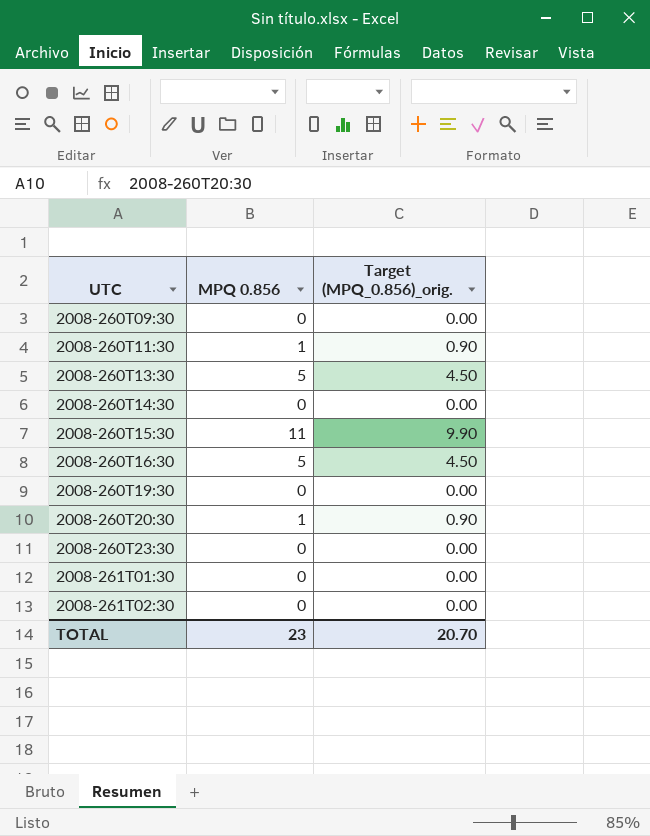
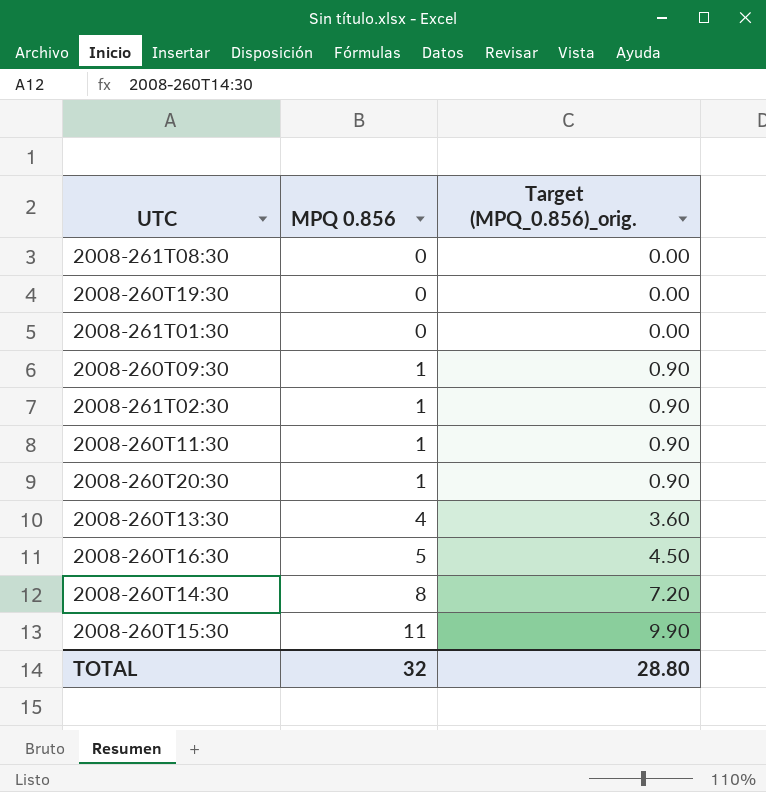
row order: UTC ascending -> MPQ 0.856 ascending
row 2008-260T23:30: 0 | 0.00 -> none
row 2008-261T08:30: none -> 0 | 0.00
2008-260T09:30 | MPQ 0.856: 0 -> 1
2008-260T09:30 | Target (MPQ_0.856)_orig.: 0.00 -> 0.90
2008-261T02:30 | MPQ 0.856: 0 -> 1
2008-261T02:30 | Target (MPQ_0.856)_orig.: 0.00 -> 0.90
2008-260T13:30 | MPQ 0.856: 5 -> 4
2008-260T13:30 | Target (MPQ_0.856)_orig.: 4.50 -> 3.60
2008-260T14:30 | MPQ 0.856: 0 -> 8
2008-260T14:30 | Target (MPQ_0.856)_orig.: 0.00 -> 7.20
TOTAL | MPQ 0.856: 23 -> 32
TOTAL | Target (MPQ_0.856)_orig.: 20.70 -> 28.80

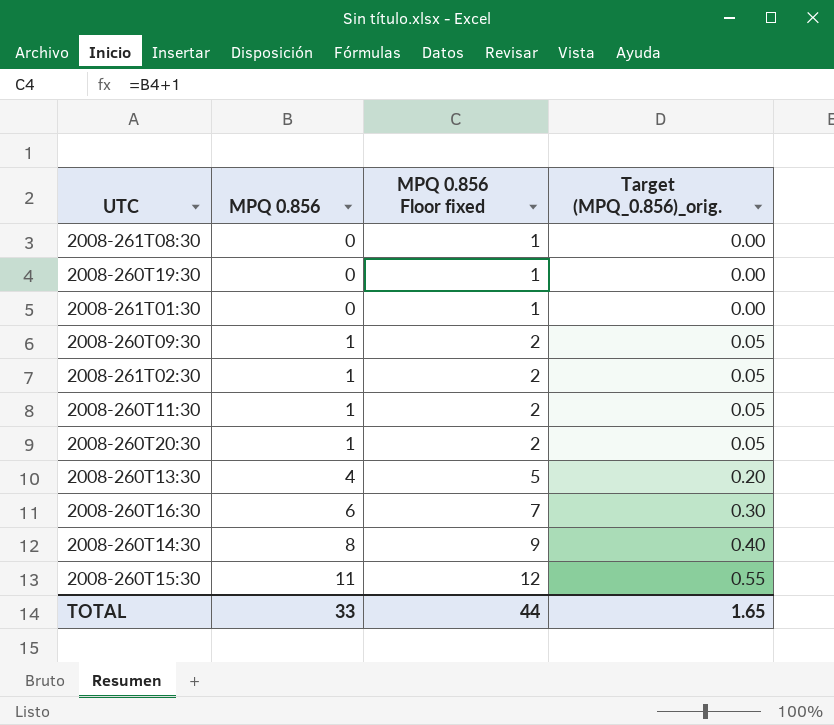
column MPQ 0.856 Floor fixed | formula: none -> [MPQ 0.856] + 1
column Target (MPQ_0.856)_orig. | formula: [MPQ 0.856] * 0.9 -> [MPQ 0.856] * 0.05
2008-260T16:30 | MPQ 0.856: 5 -> 6
TOTAL | MPQ 0.856: 32 -> 33
TOTAL | Target (MPQ_0.856)_orig.: 28.80 -> 1.65

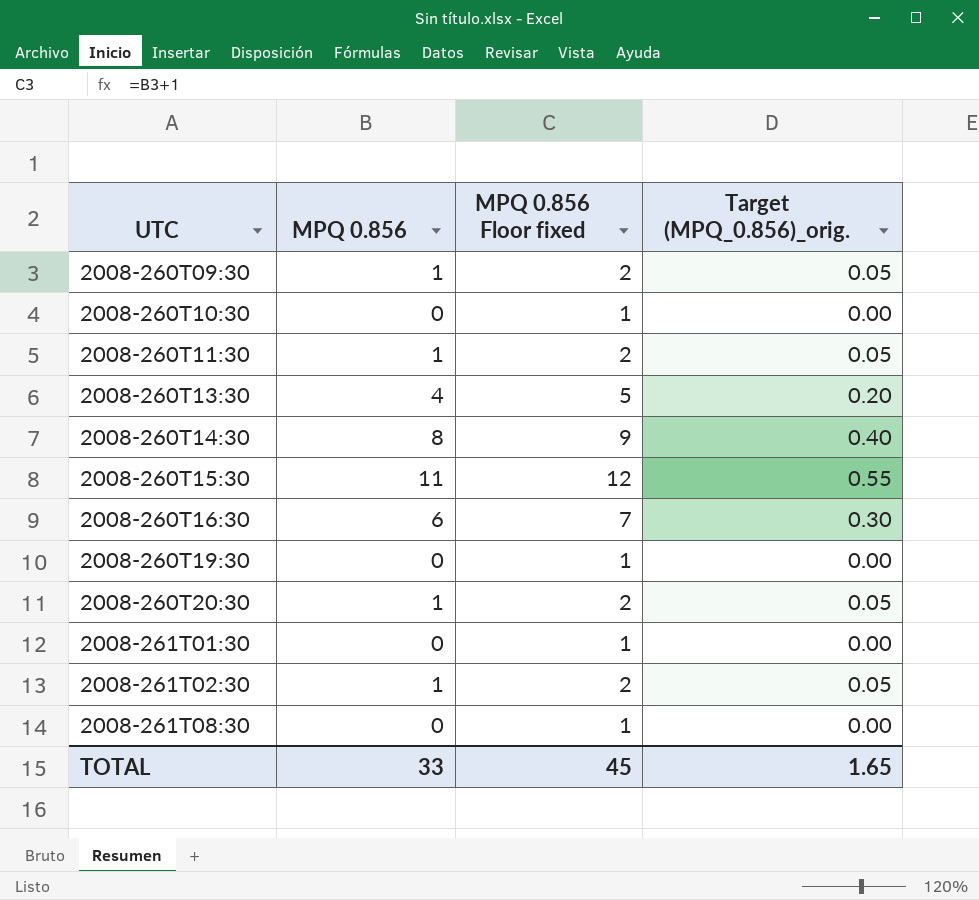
row order: MPQ 0.856 ascending -> UTC ascending
row 2008-260T10:30: none -> 0 | 1 | 0.00
TOTAL | MPQ 0.856 Floor fixed: 44 -> 45

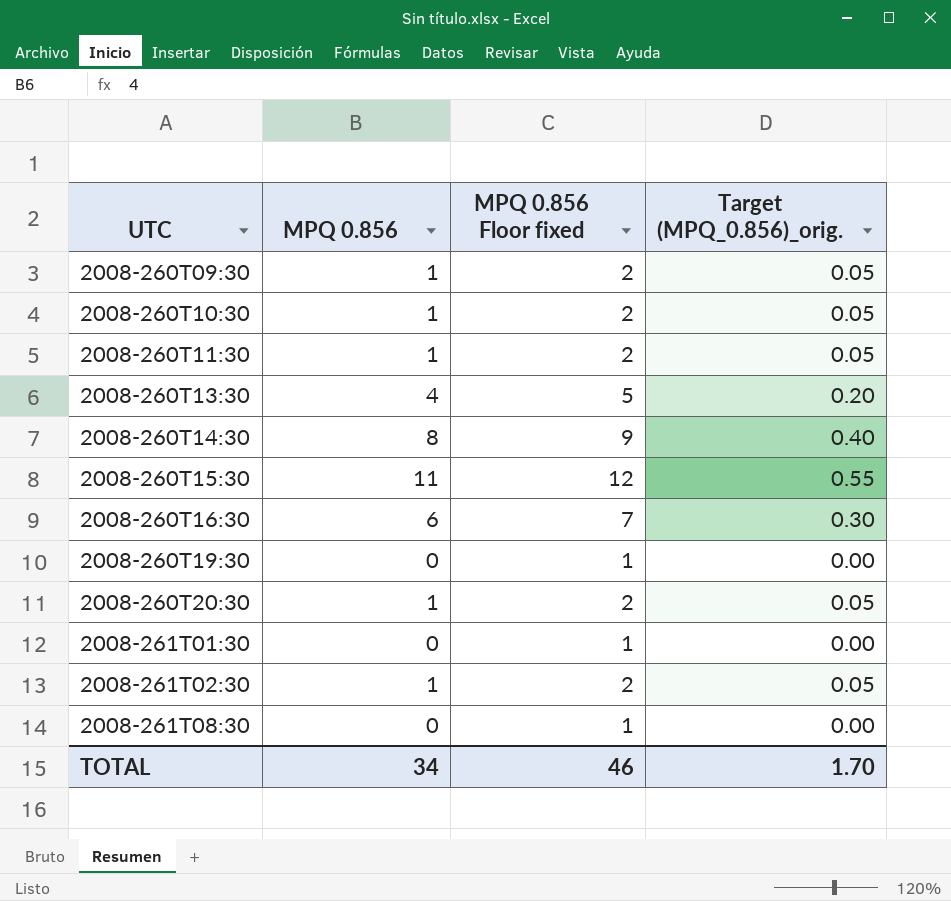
2008-260T10:30 | MPQ 0.856: 0 -> 1
2008-260T10:30 | MPQ 0.856 Floor fixed: 1 -> 2
2008-260T10:30 | Target (MPQ_0.856)_orig.: 0.00 -> 0.05
TOTAL | MPQ 0.856: 33 -> 34
TOTAL | MPQ 0.856 Floor fixed: 45 -> 46
TOTAL | Target (MPQ_0.856)_orig.: 1.65 -> 1.70

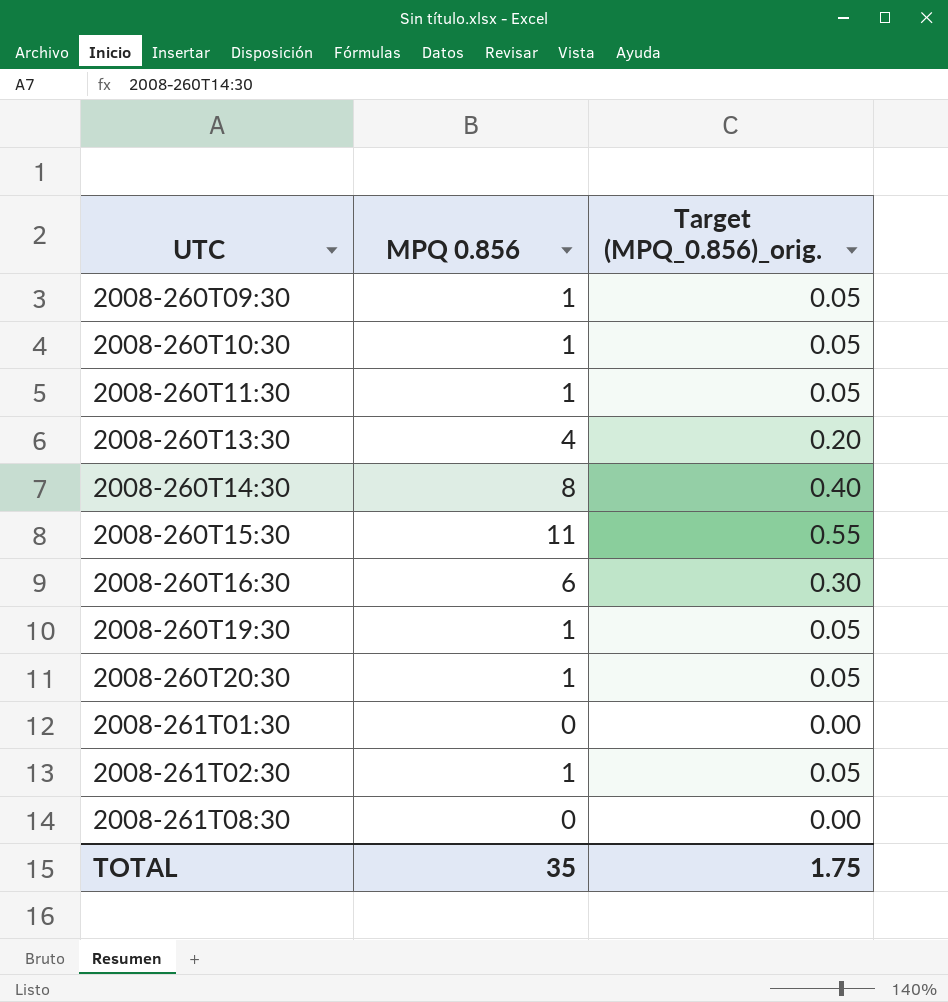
column MPQ 0.856 Floor fixed | formula: [MPQ 0.856] + 1 -> none
2008-260T19:30 | MPQ 0.856: 0 -> 1
2008-260T19:30 | Target (MPQ_0.856)_orig.: 0.00 -> 0.05
TOTAL | MPQ 0.856: 34 -> 35
TOTAL | Target (MPQ_0.856)_orig.: 1.70 -> 1.75

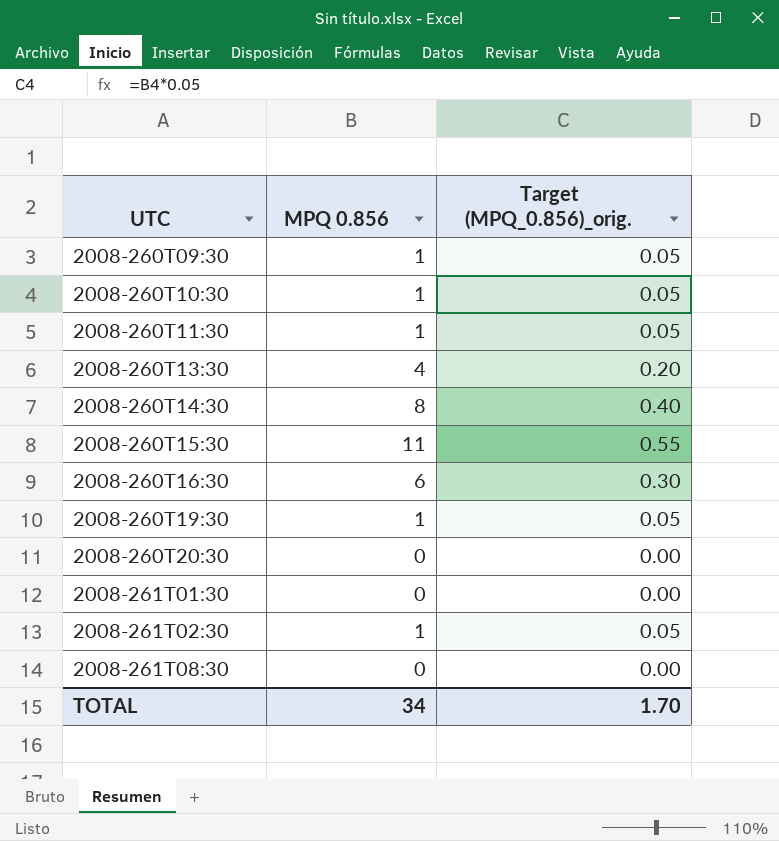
2008-260T20:30 | MPQ 0.856: 1 -> 0
2008-260T20:30 | Target (MPQ_0.856)_orig.: 0.05 -> 0.00
TOTAL | MPQ 0.856: 35 -> 34
TOTAL | Target (MPQ_0.856)_orig.: 1.75 -> 1.70

